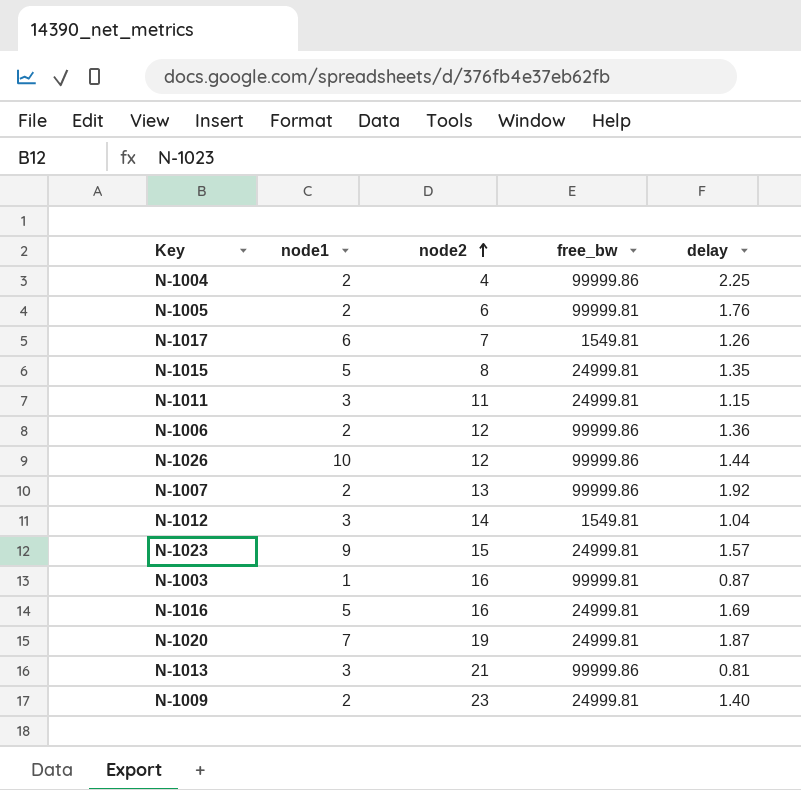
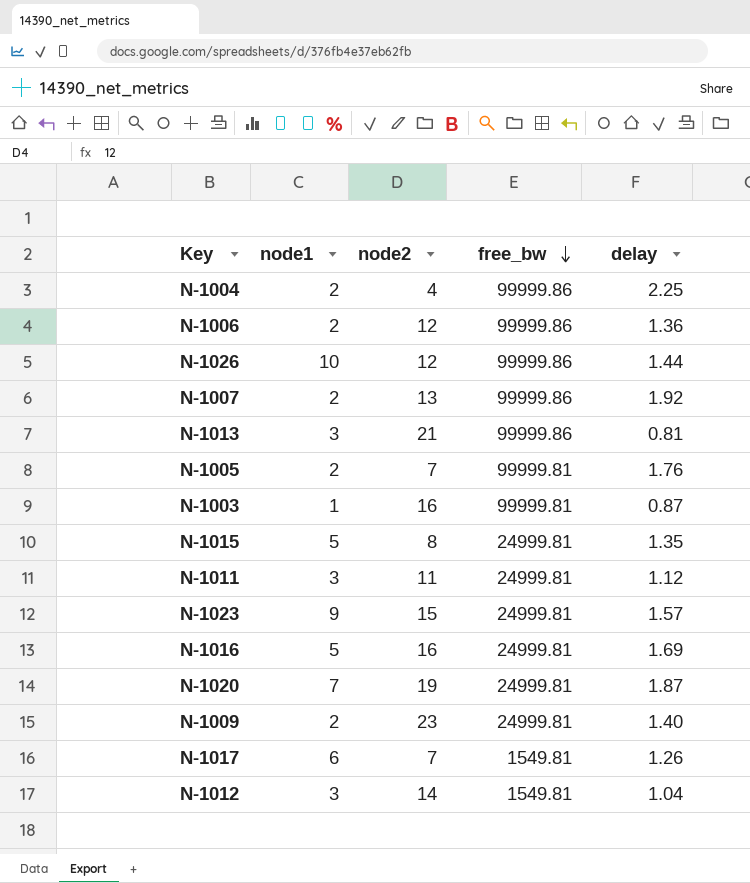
row order: node2 ascending -> free_bw descending
N-1005 | node2: 6 -> 7
N-1011 | delay: 1.15 -> 1.12

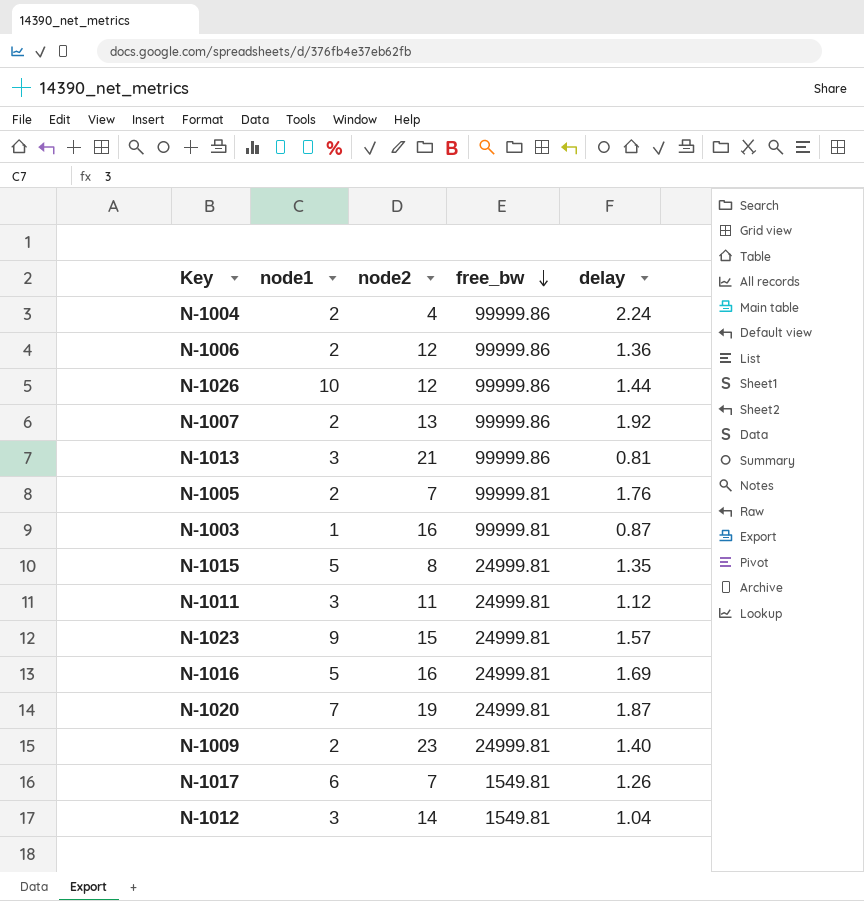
N-1004 | delay: 2.25 -> 2.24

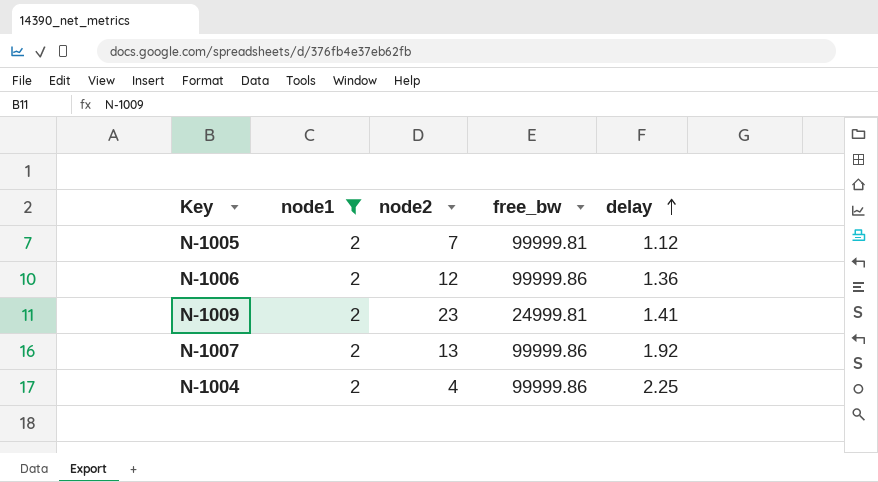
filter: none -> node1 = 2
row order: free_bw descending -> delay ascending
N-1005 | delay: 1.76 -> 1.12
N-1009 | delay: 1.40 -> 1.41
N-1004 | delay: 2.24 -> 2.25

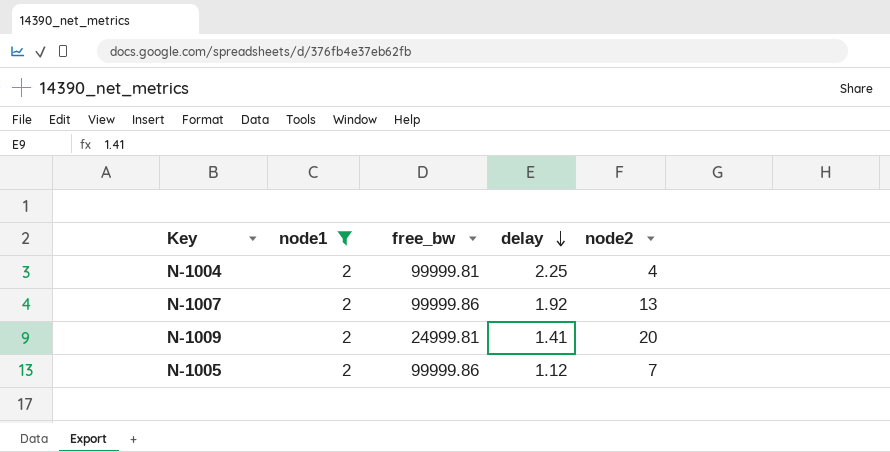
row order: delay ascending -> delay descending
column node2 | position: 3 -> 5
row N-1006: 2 | 12 | 99999.86 | 1.36 -> none
N-1004 | free_bw: 99999.86 -> 99999.81
N-1009 | node2: 23 -> 20
N-1005 | free_bw: 99999.81 -> 99999.86

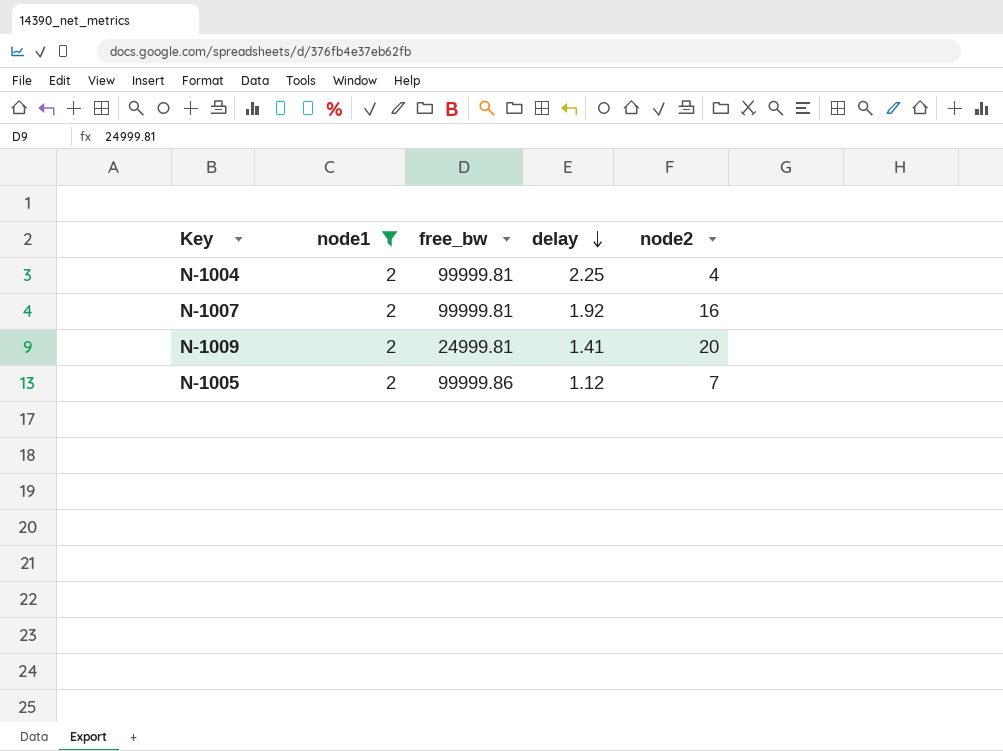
N-1007 | free_bw: 99999.86 -> 99999.81
N-1007 | node2: 13 -> 16

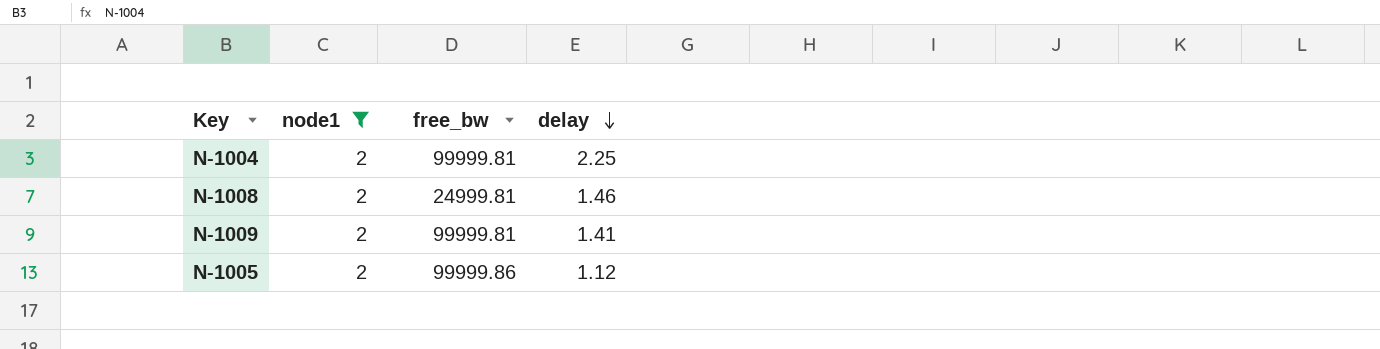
column node2 | position: 5 -> none
row N-1007: 2 | 99999.81 | 1.92 | 16 -> none
row N-1008: none -> 2 | 24999.81 | 1.46
N-1009 | free_bw: 24999.81 -> 99999.81

